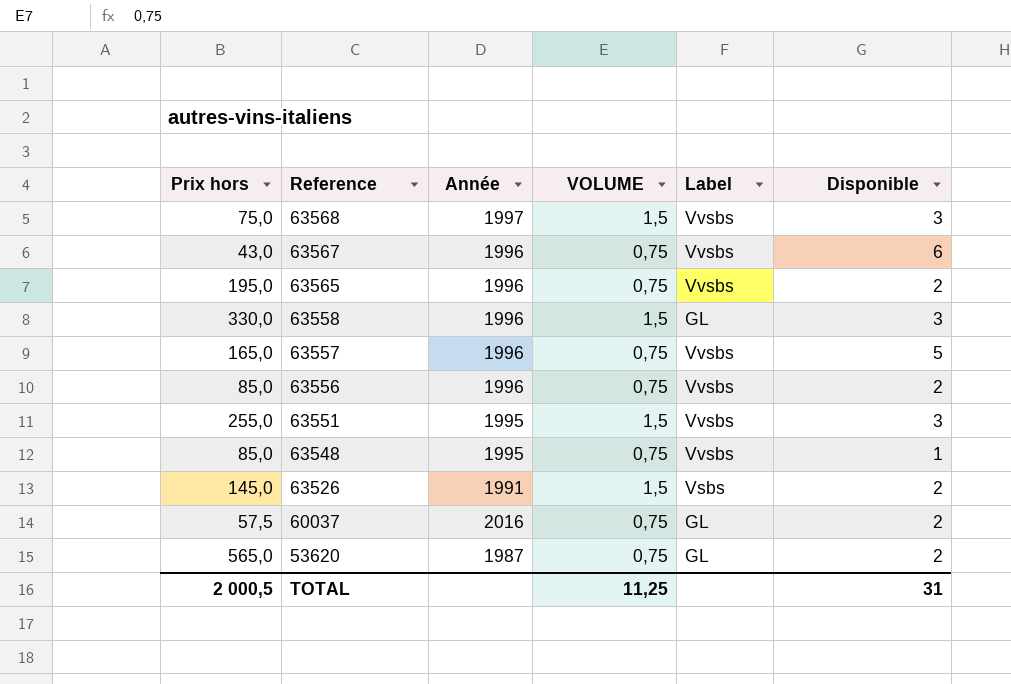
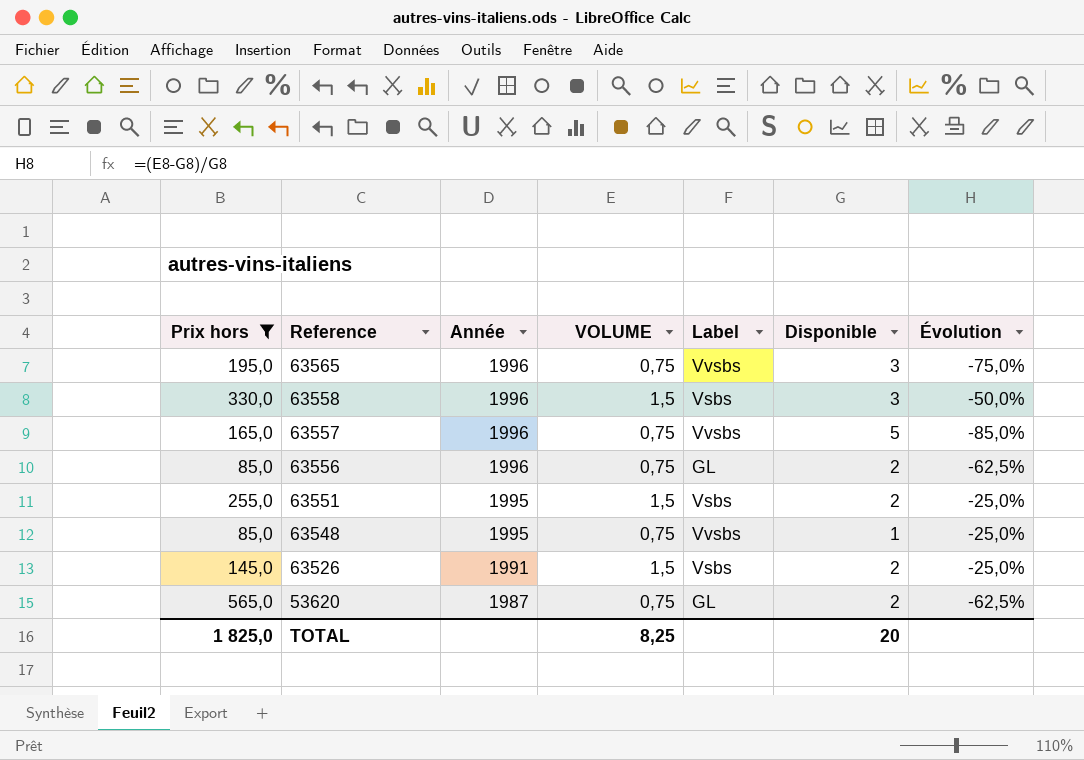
filter: none -> Prix hors >= 85,0
column Évolution | formula: none -> ([VOLUME] - [Disponible]) / [Disponible]
63565 | Disponible: 2 -> 3
63558 | Label: GL -> Vsbs
63556 | Label: Vvsbs -> GL
63551 | Label: Vvsbs -> Vsbs
63551 | Disponible: 3 -> 2
TOTAL | Prix hors: 2 000,5 -> 1 825,0
TOTAL | VOLUME: 11,25 -> 8,25
TOTAL | Disponible: 31 -> 20

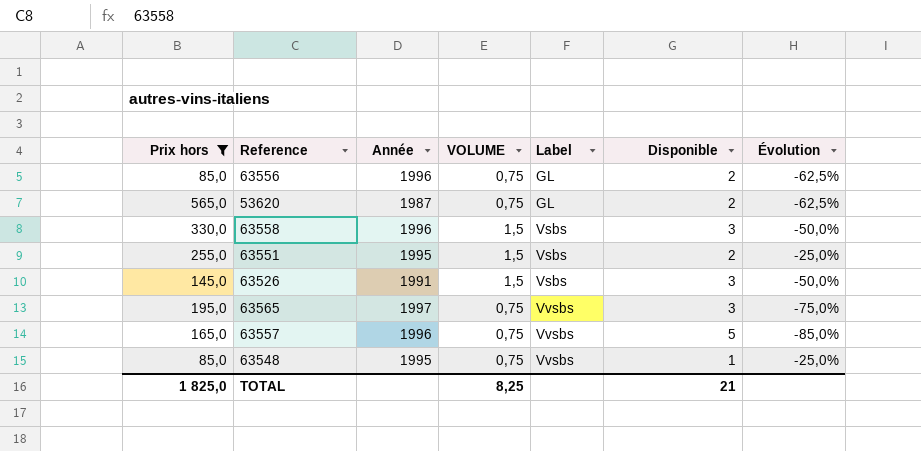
row order: Reference descending -> Label ascending
63526 | Disponible: 2 -> 3
63526 | Évolution: -25,0% -> -50,0%
63565 | Année: 1996 -> 1997
TOTAL | Disponible: 20 -> 21

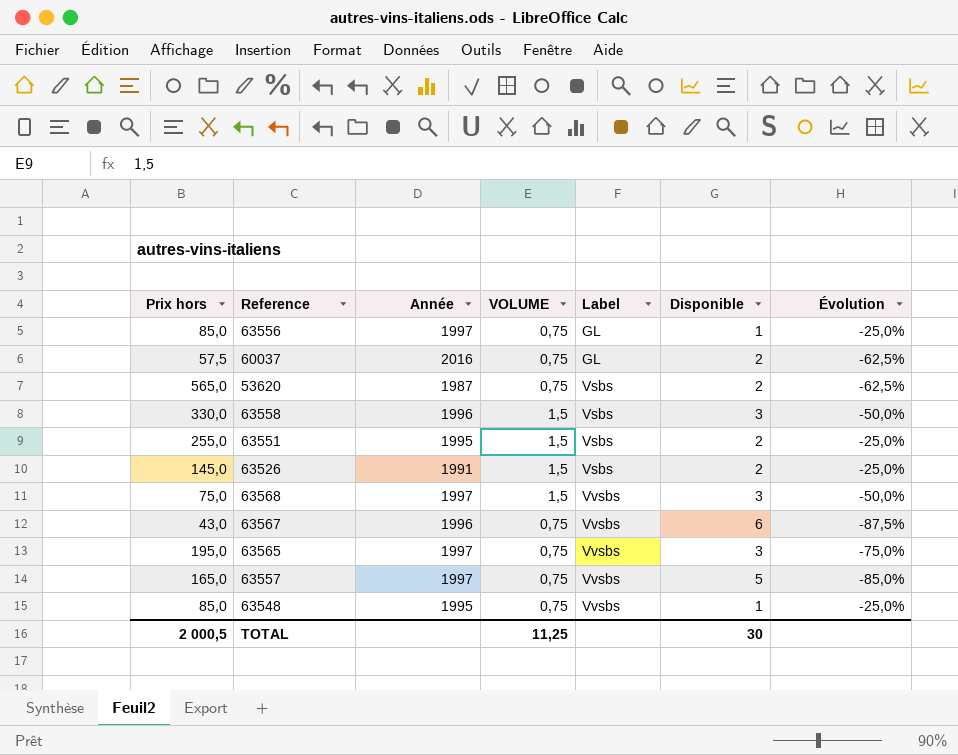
filter: Prix hors >= 85,0 -> none
63556 | Année: 1996 -> 1997
63556 | Disponible: 2 -> 1
63556 | Évolution: -62,5% -> -25,0%
53620 | Label: GL -> Vsbs
63526 | Disponible: 3 -> 2
63526 | Évolution: -50,0% -> -25,0%
63557 | Année: 1996 -> 1997
TOTAL | Prix hors: 1 825,0 -> 2 000,5
TOTAL | VOLUME: 8,25 -> 11,25
TOTAL | Disponible: 21 -> 30

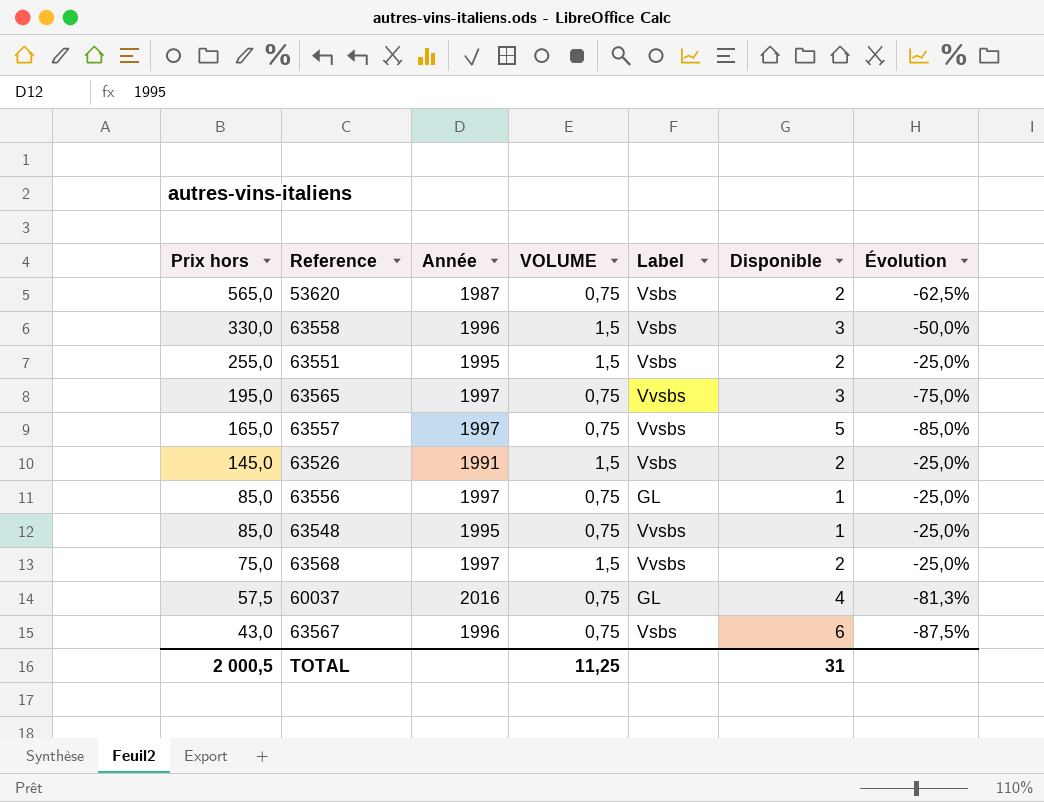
row order: Label ascending -> Prix hors descending
63568 | Disponible: 3 -> 2
63568 | Évolution: -50,0% -> -25,0%
60037 | Disponible: 2 -> 4
60037 | Évolution: -62,5% -> -81,3%
63567 | Label: Vvsbs -> Vsbs
TOTAL | Disponible: 30 -> 31

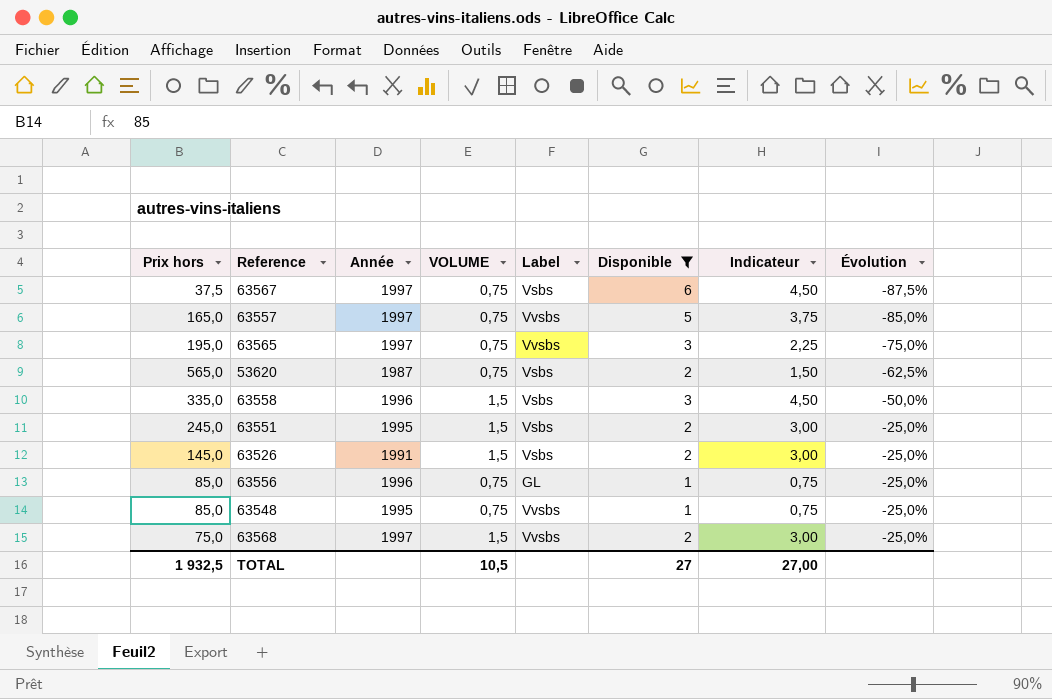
filter: none -> Disponible != 4
row order: Prix hors descending -> Évolution ascending
column Indicateur | formula: none -> [VOLUME] * [Disponible]
63567 | Prix hors: 43,0 -> 37,5
63567 | Année: 1996 -> 1997
63558 | Prix hors: 330,0 -> 335,0
63551 | Prix hors: 255,0 -> 245,0
63556 | Année: 1997 -> 1996
TOTAL | Prix hors: 2 000,5 -> 1 932,5
TOTAL | VOLUME: 11,25 -> 10,5
TOTAL | Disponible: 31 -> 27

